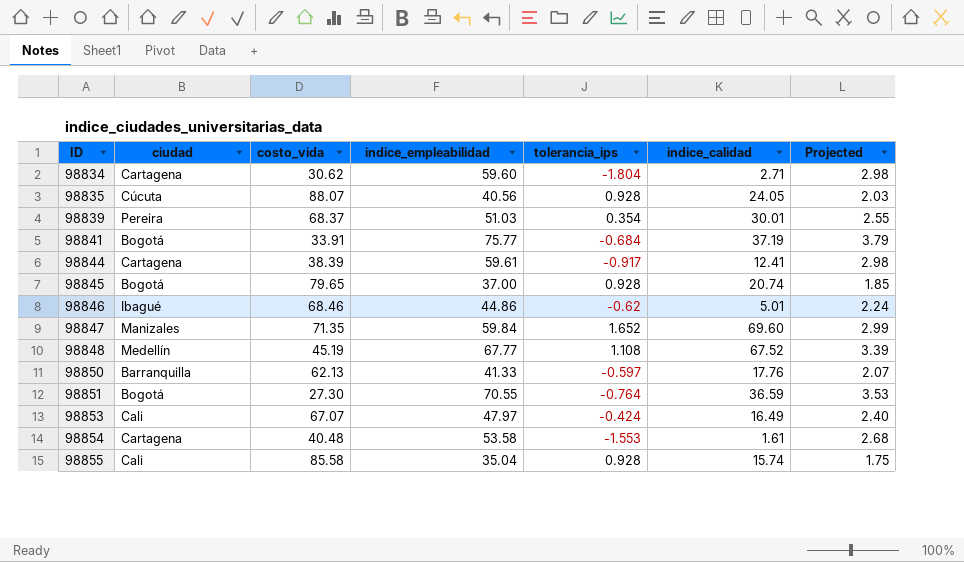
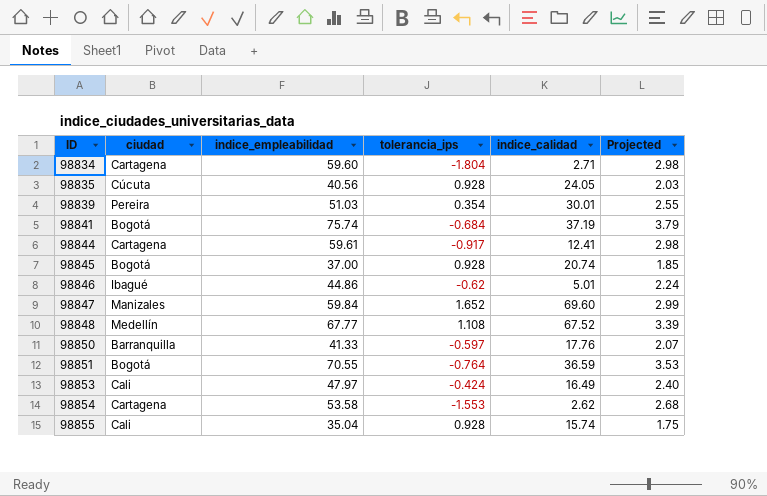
column costo_vida | position: 3 -> none
98841 | indice_empleabilidad: 75.77 -> 75.74
98854 | indice_calidad: 1.61 -> 2.62

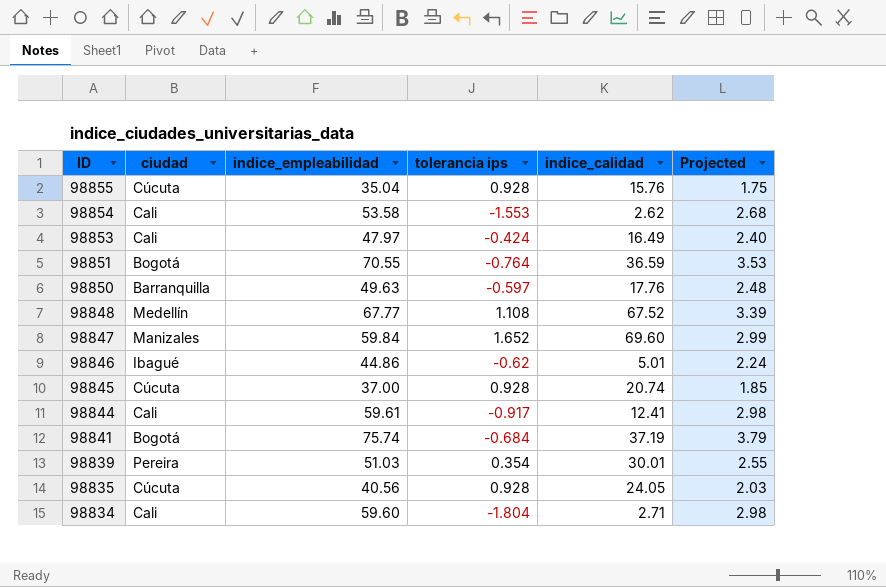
row order: ID ascending -> ID descending
column name: tolerancia_ips -> tolerancia ips
98855 | ciudad: Cali -> Cúcuta
98855 | indice_calidad: 15.74 -> 15.76
98854 | ciudad: Cartagena -> Cali
98850 | indice_empleabilidad: 41.33 -> 49.63
98850 | Projected: 2.07 -> 2.48
98845 | ciudad: Bogotá -> Cúcuta
98844 | ciudad: Cartagena -> Cali
98834 | ciudad: Cartagena -> Cali

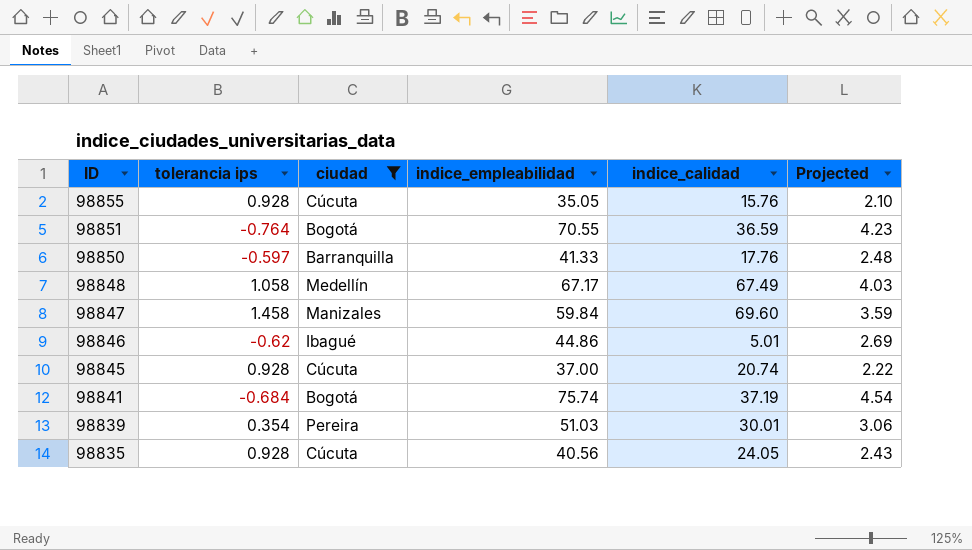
filter: none -> ciudad != Cali
column tolerancia ips | position: 4 -> 2
column Projected | formula: [indice_empleabilidad] * 0.05 -> [indice_empleabilidad] * 0.06
98855 | indice_empleabilidad: 35.04 -> 35.05
98850 | indice_empleabilidad: 49.63 -> 41.33
98848 | tolerancia ips: 1.108 -> 1.058
98848 | indice_empleabilidad: 67.77 -> 67.17
98848 | indice_calidad: 67.52 -> 67.49
98847 | tolerancia ips: 1.652 -> 1.458

